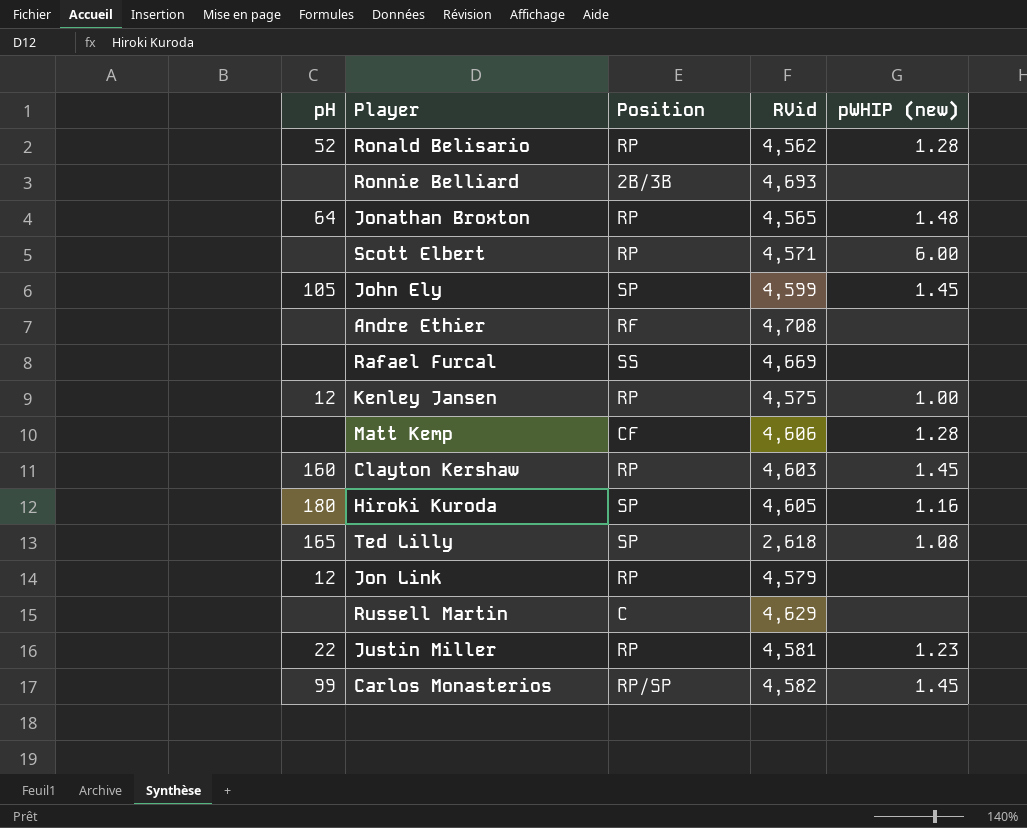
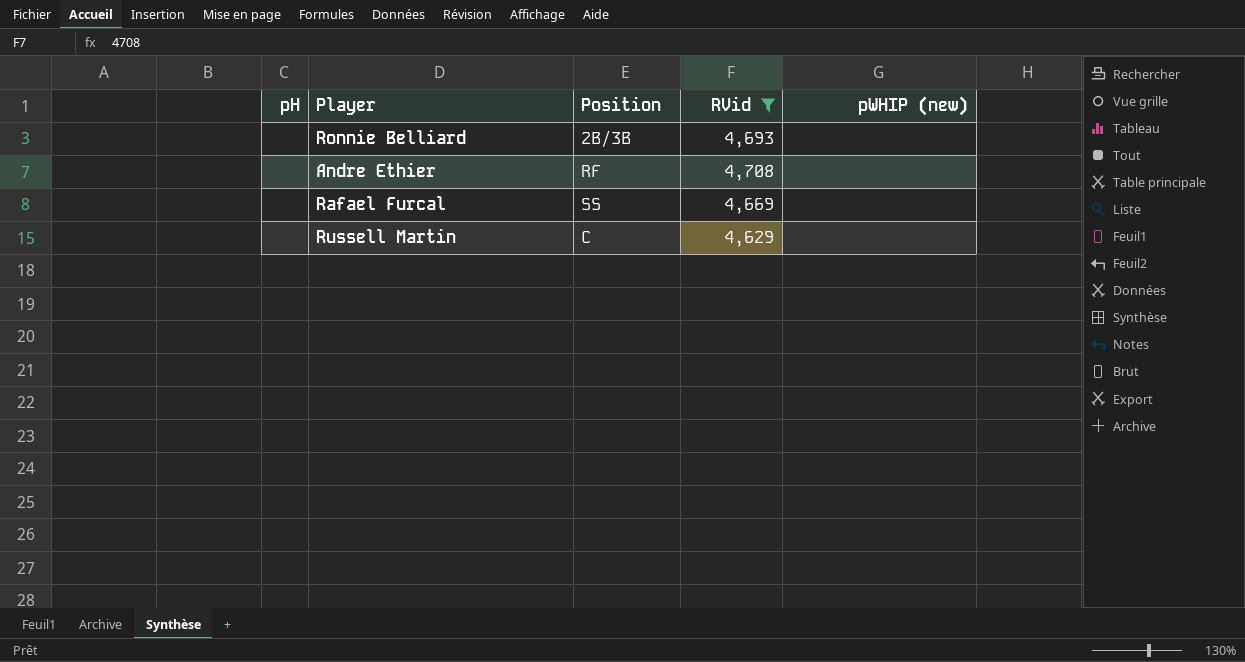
filter: none -> RVid >= 4,629

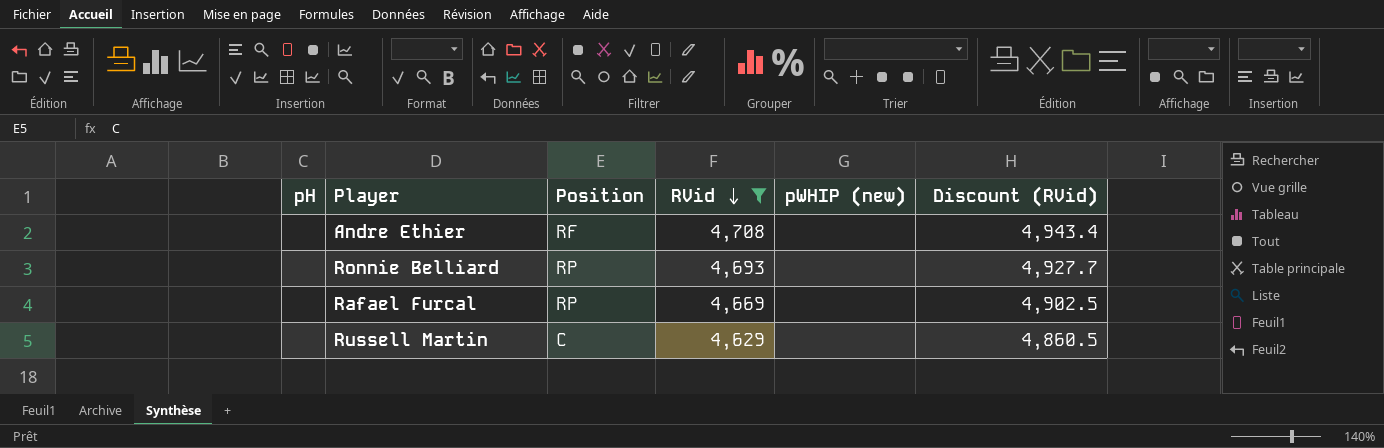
row order: none -> RVid descending
column Discount (RVid) | formula: none -> [RVid] * 1.05
Ronnie Belliard | Position: 2B/3B -> RP
Rafael Furcal | Position: SS -> RP

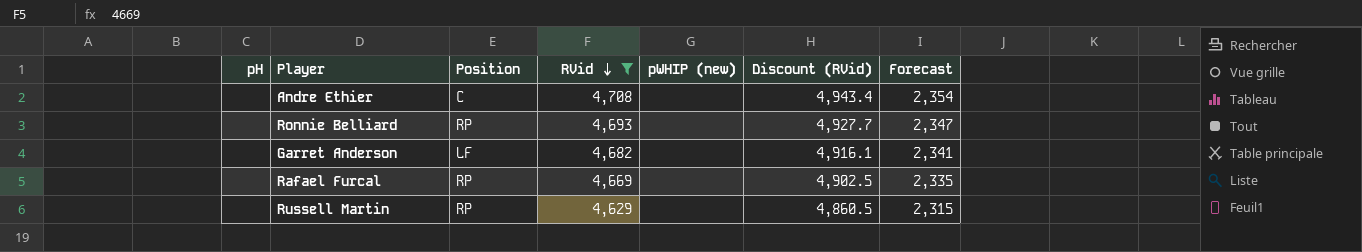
column Forecast | formula: none -> [RVid] * 0.5
Andre Ethier | Position: RF -> C
row Garret Anderson: none -> none | LF | 4,682 | none | 4,916.1 | 2,341
Russell Martin | Position: C -> RP

